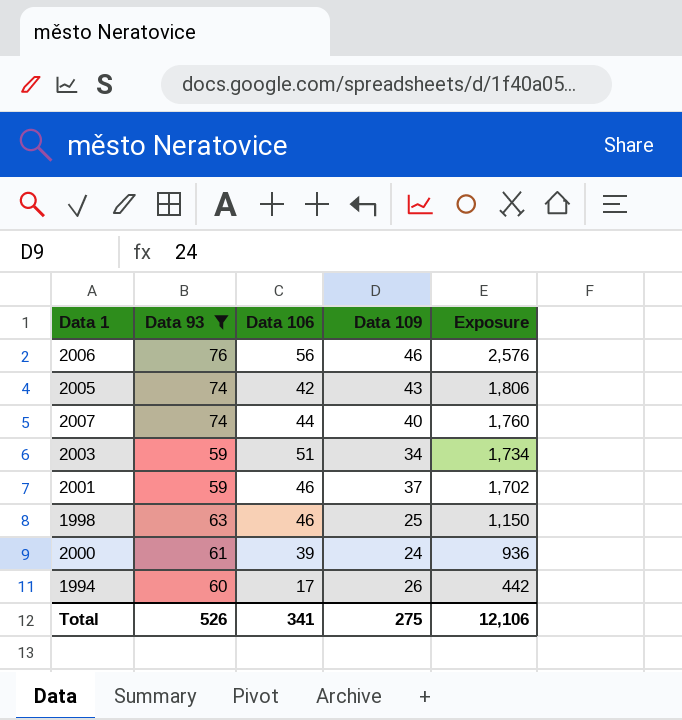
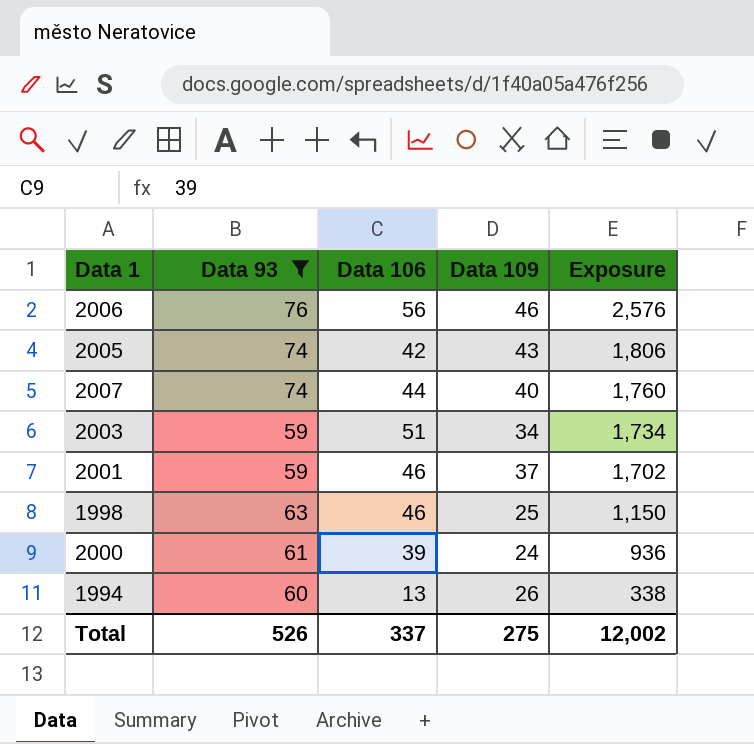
1994 | Data 106: 17 -> 13
1994 | Exposure: 442 -> 338
Total | Data 106: 341 -> 337
Total | Exposure: 12,106 -> 12,002

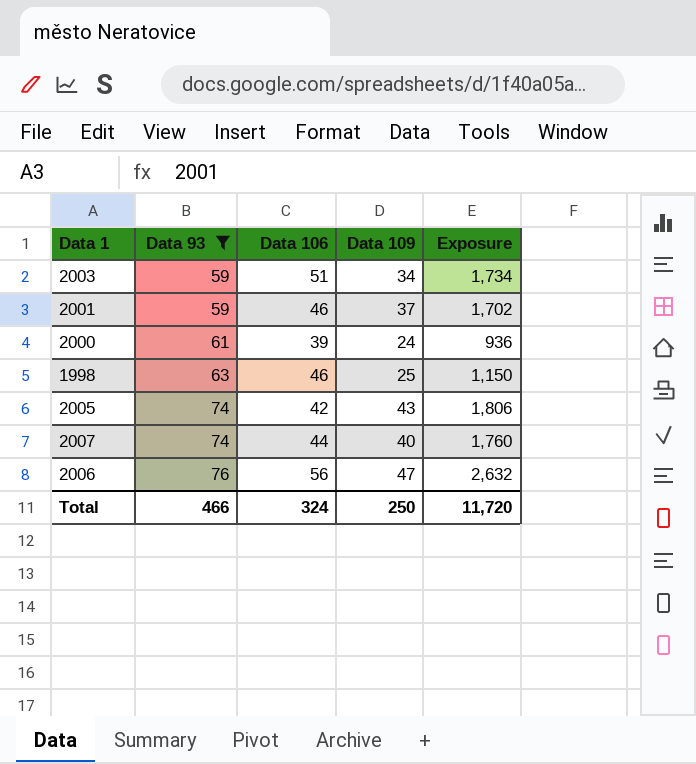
row order: Exposure descending -> Data 93 ascending
row 1994: 60 | 13 | 26 | 338 -> none
2006 | Data 109: 46 -> 47
2006 | Exposure: 2,576 -> 2,632
Total | Data 93: 526 -> 466
Total | Data 106: 337 -> 324
Total | Data 109: 275 -> 250
Total | Exposure: 12,002 -> 11,720

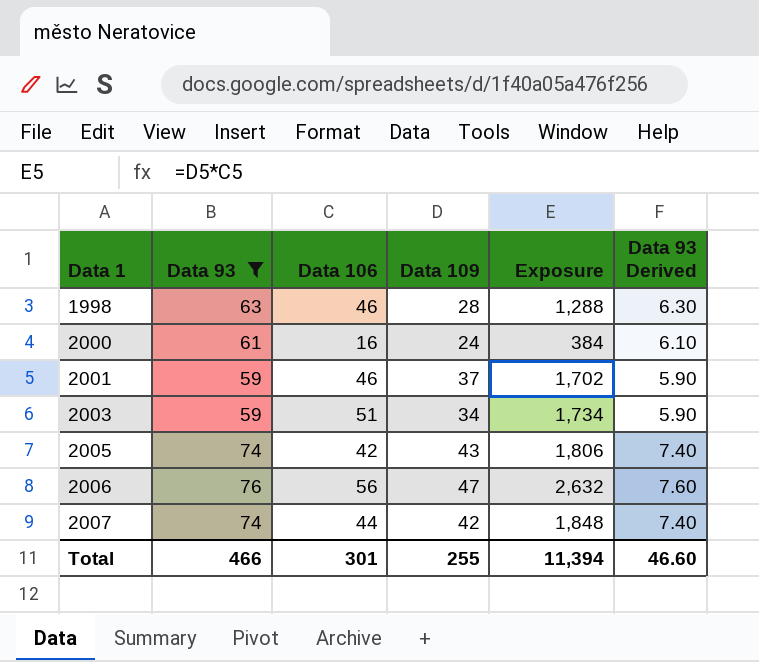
row order: Data 93 ascending -> Data 1 ascending
column Data 93 Derived | formula: none -> [Data 93] * 0.1
1998 | Data 109: 25 -> 28
1998 | Exposure: 1,150 -> 1,288
2000 | Data 106: 39 -> 16
2000 | Exposure: 936 -> 384
2007 | Data 109: 40 -> 42
2007 | Exposure: 1,760 -> 1,848
Total | Data 106: 324 -> 301
Total | Data 109: 250 -> 255
Total | Exposure: 11,720 -> 11,394

